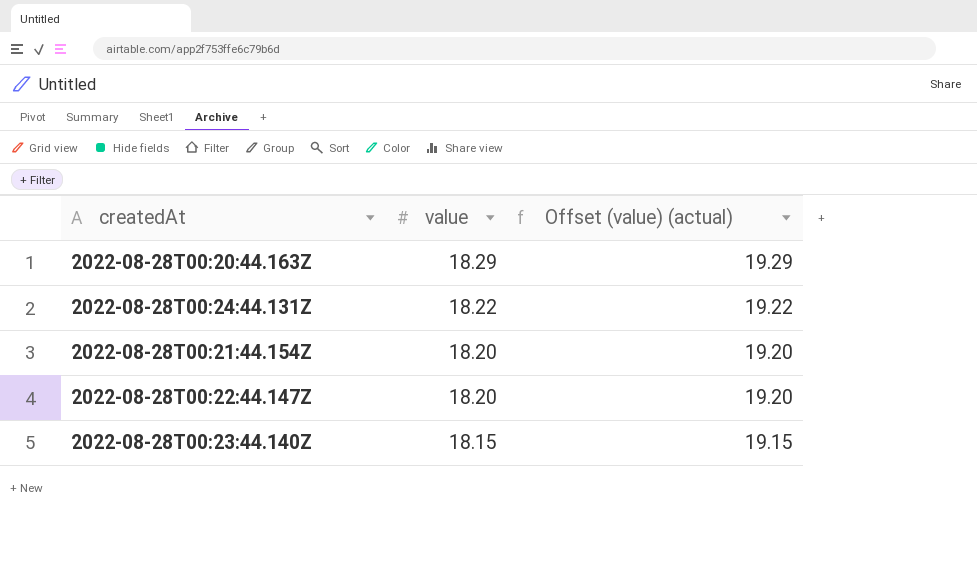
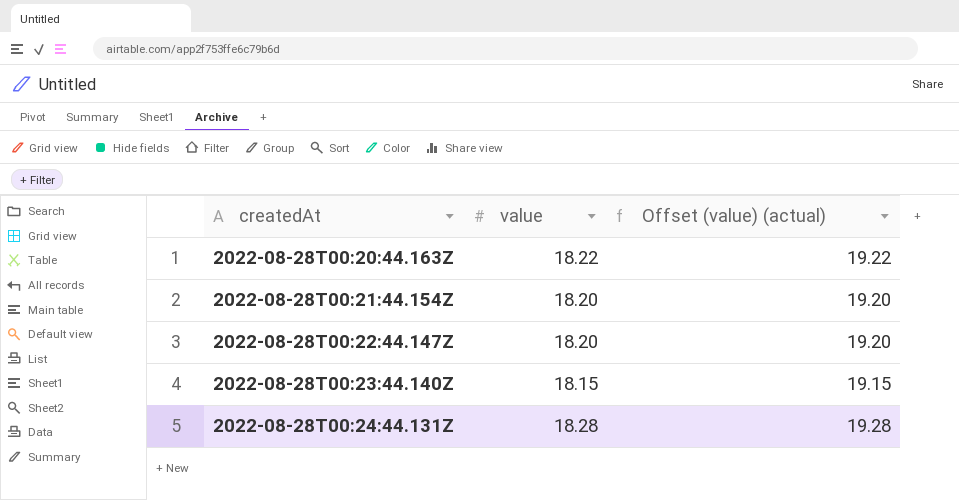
row order: value descending -> createdAt ascending
2022-08-28T00:20:44.163Z | value: 18.29 -> 18.22
2022-08-28T00:20:44.163Z | Offset (value) (actual): 19.29 -> 19.22
2022-08-28T00:24:44.131Z | value: 18.22 -> 18.28
2022-08-28T00:24:44.131Z | Offset (value) (actual): 19.22 -> 19.28

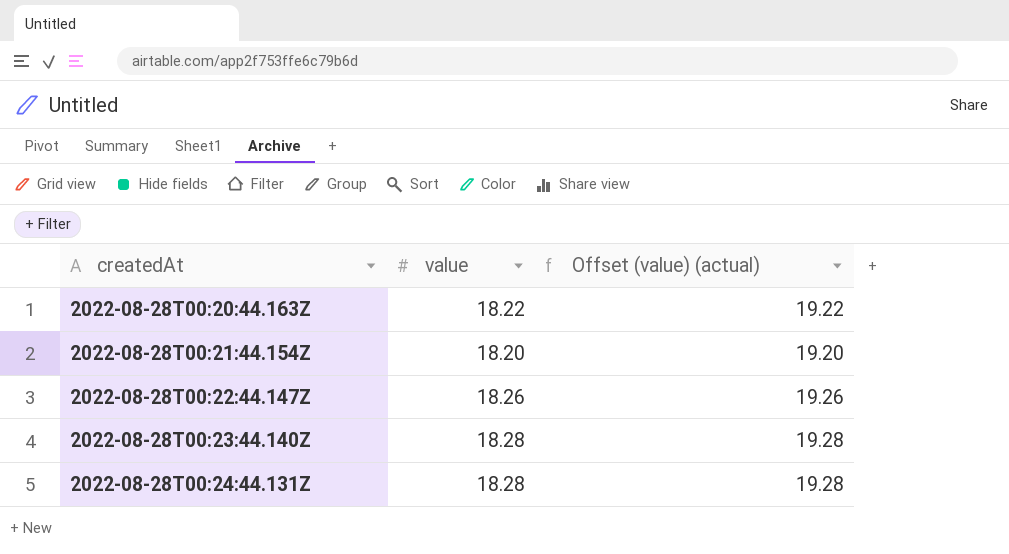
2022-08-28T00:22:44.147Z | value: 18.20 -> 18.26
2022-08-28T00:22:44.147Z | Offset (value) (actual): 19.20 -> 19.26
2022-08-28T00:23:44.140Z | value: 18.15 -> 18.28
2022-08-28T00:23:44.140Z | Offset (value) (actual): 19.15 -> 19.28

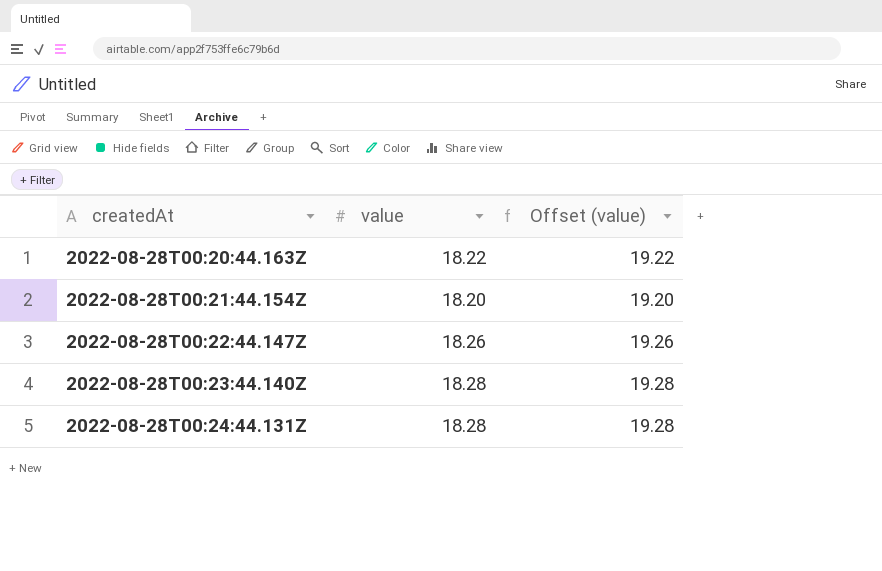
column name: Offset (value) (actual) -> Offset (value)

